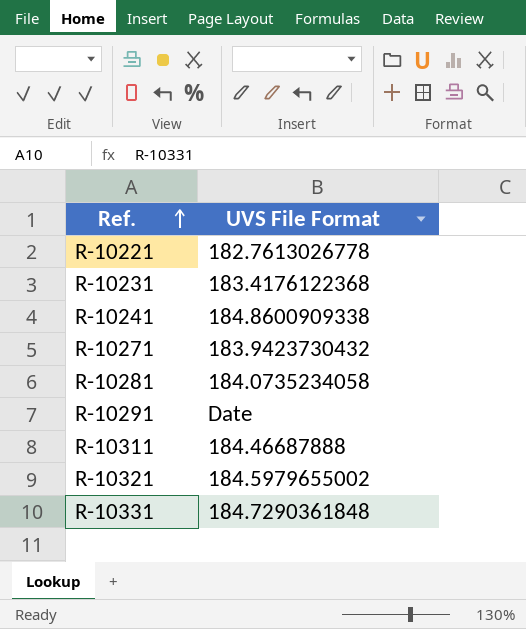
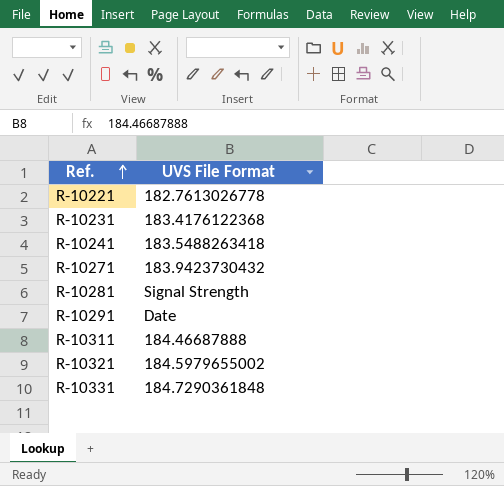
R-10241 | UVS File Format: 184.8600909338 -> 183.5488263418
R-10281 | UVS File Format: 184.0735234058 -> Signal Strength

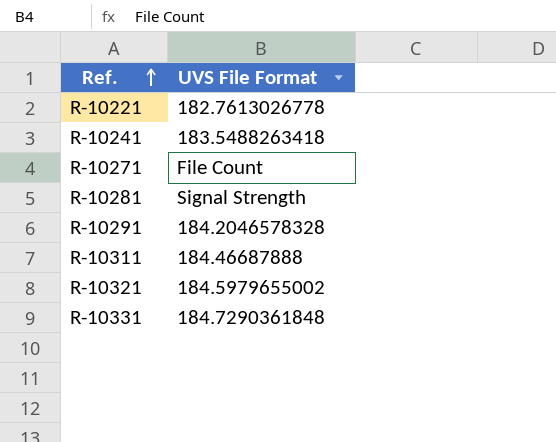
row R-10231: 183.4176122368 -> none
R-10271 | UVS File Format: 183.9423730432 -> File Count
R-10291 | UVS File Format: Date -> 184.2046578328

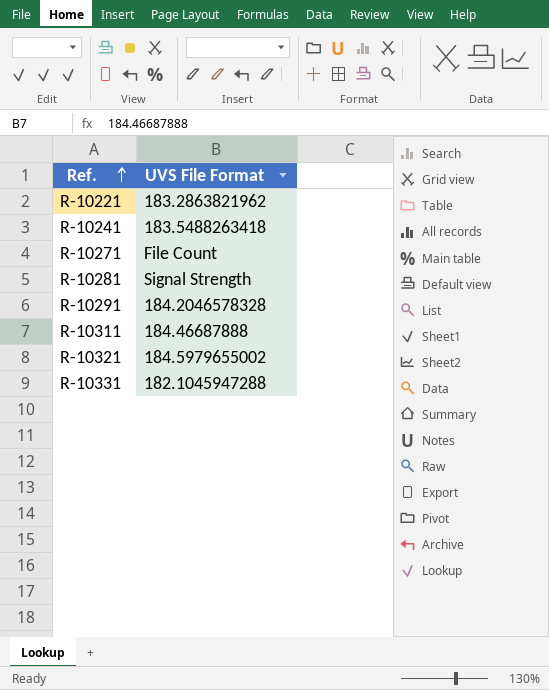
R-10221 | UVS File Format: 182.7613026778 -> 183.2863821962
R-10331 | UVS File Format: 184.7290361848 -> 182.1045947288

